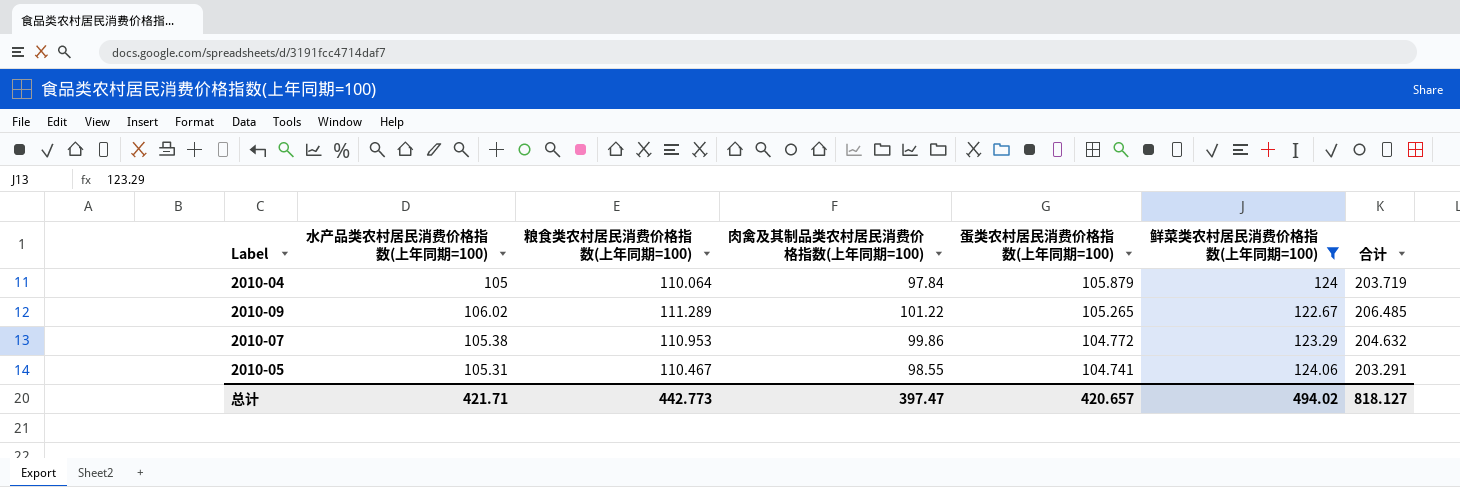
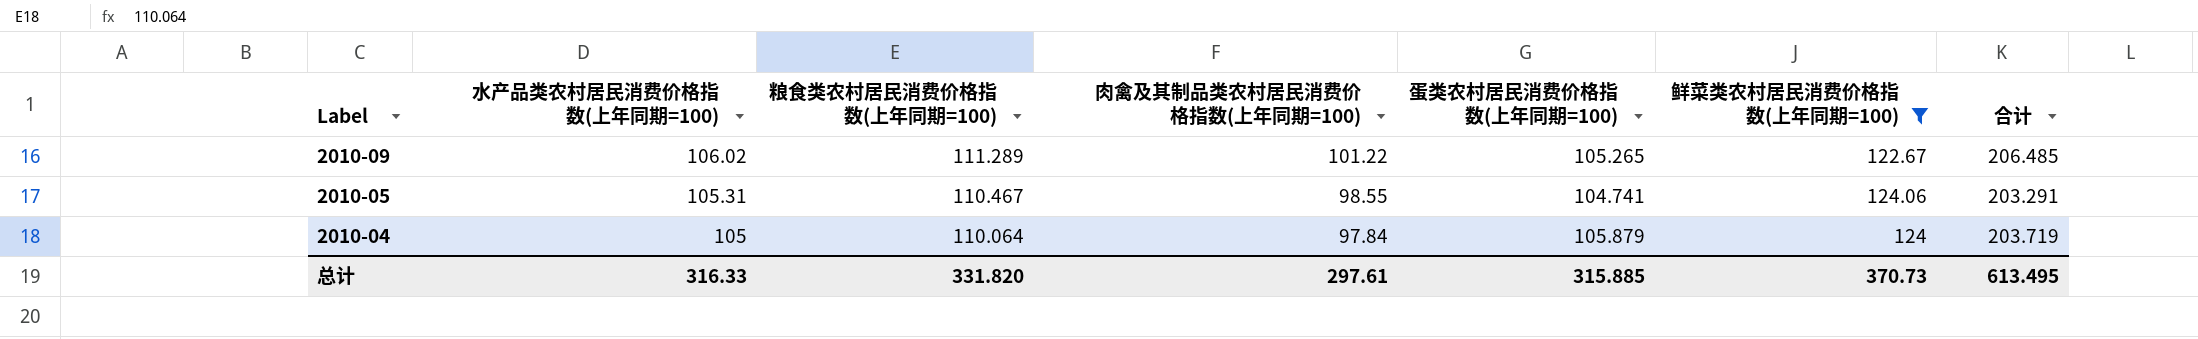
row order: 蛋类农村居民消费价格指数(上年同期=100) descending -> Label descending
row 2010-07: 105.38 | 110.953 | 99.86 | 104.772 | 123.29 | 204.632 -> none
总计 | 水产品类农村居民消费价格指数(上年同期=100): 421.71 -> 316.33
总计 | 粮食类农村居民消费价格指数(上年同期=100): 442.773 -> 331.820
总计 | 肉禽及其制品类农村居民消费价格指数(上年同期=100): 397.47 -> 297.61
总计 | 蛋类农村居民消费价格指数(上年同期=100): 420.657 -> 315.885
总计 | 鲜菜类农村居民消费价格指数(上年同期=100): 494.02 -> 370.73
总计 | 合计: 818.127 -> 613.495

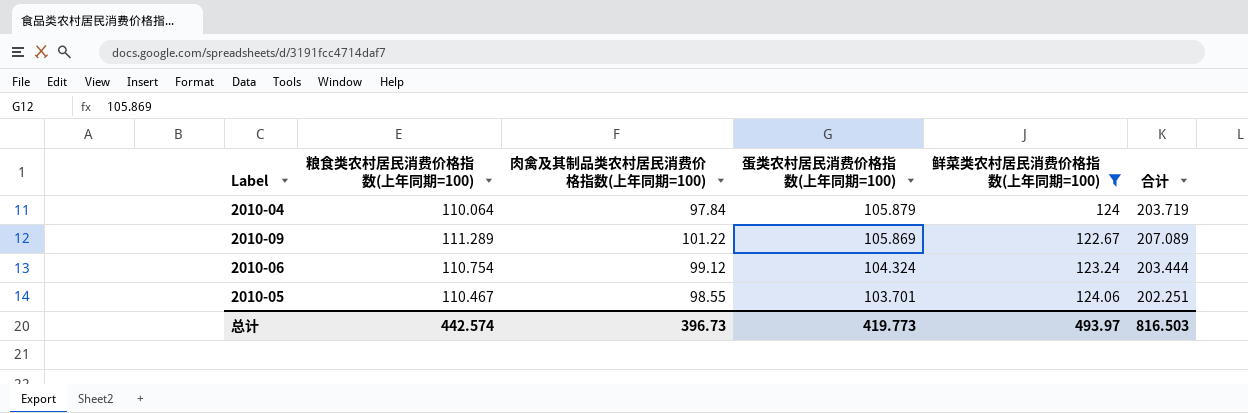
row order: Label descending -> 蛋类农村居民消费价格指数(上年同期=100) descending
column 水产品类农村居民消费价格指数(上年同期=100) | position: 2 -> none
2010-09 | 蛋类农村居民消费价格指数(上年同期=100): 105.265 -> 105.869
2010-09 | 合计: 206.485 -> 207.089
row 2010-06: none -> 110.754 | 99.12 | 104.324 | 123.24 | 203.444
2010-05 | 蛋类农村居民消费价格指数(上年同期=100): 104.741 -> 103.701
2010-05 | 合计: 203.291 -> 202.251
总计 | 粮食类农村居民消费价格指数(上年同期=100): 331.820 -> 442.574
总计 | 肉禽及其制品类农村居民消费价格指数(上年同期=100): 297.61 -> 396.73
总计 | 蛋类农村居民消费价格指数(上年同期=100): 315.885 -> 419.773
总计 | 鲜菜类农村居民消费价格指数(上年同期=100): 370.73 -> 493.97
总计 | 合计: 613.495 -> 816.503

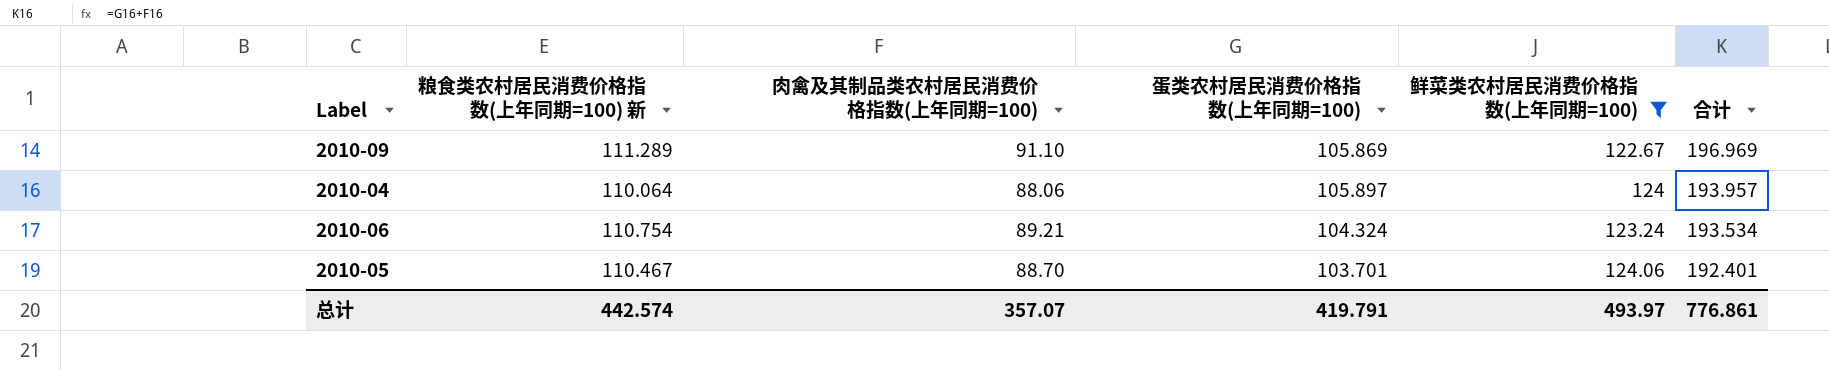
row order: 蛋类农村居民消费价格指数(上年同期=100) descending -> 合计 descending
column name: 粮食类农村居民消费价格指数(上年同期=100) -> 粮食类农村居民消费价格指数(上年同期=100) 新
2010-09 | 肉禽及其制品类农村居民消费价格指数(上年同期=100): 101.22 -> 91.10
2010-09 | 合计: 207.089 -> 196.969
2010-04 | 肉禽及其制品类农村居民消费价格指数(上年同期=100): 97.84 -> 88.06
2010-04 | 蛋类农村居民消费价格指数(上年同期=100): 105.879 -> 105.897
2010-04 | 合计: 203.719 -> 193.957
2010-06 | 肉禽及其制品类农村居民消费价格指数(上年同期=100): 99.12 -> 89.21
2010-06 | 合计: 203.444 -> 193.534
2010-05 | 肉禽及其制品类农村居民消费价格指数(上年同期=100): 98.55 -> 88.70
2010-05 | 合计: 202.251 -> 192.401
总计 | 肉禽及其制品类农村居民消费价格指数(上年同期=100): 396.73 -> 357.07
总计 | 蛋类农村居民消费价格指数(上年同期=100): 419.773 -> 419.791
总计 | 合计: 816.503 -> 776.861

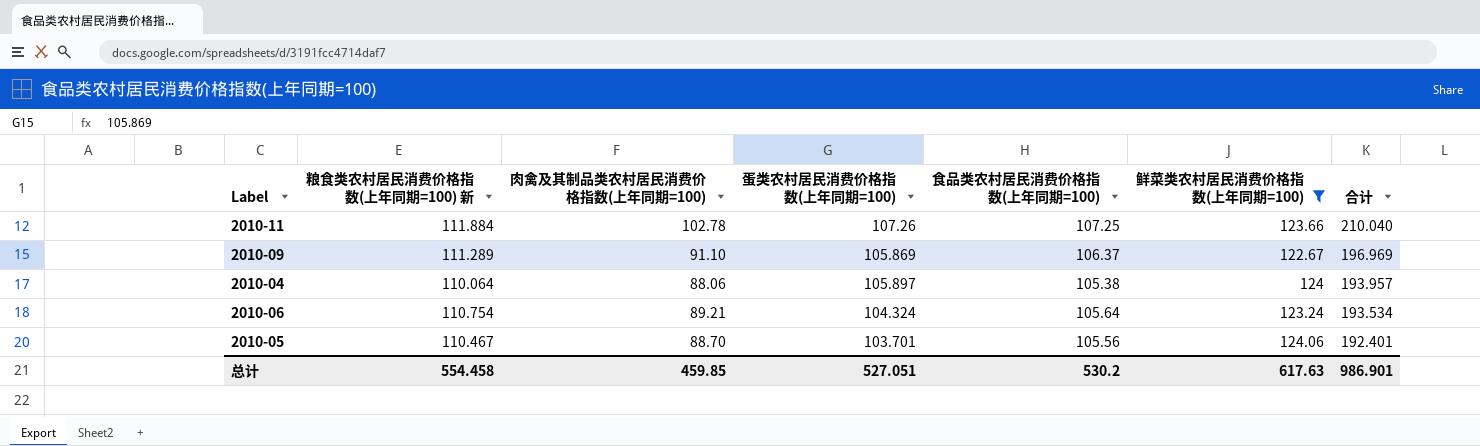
column 食品类农村居民消费价格指数(上年同期=100) | position: none -> 5
row 2010-11: none -> 111.884 | 102.78 | 107.26 | 107.25 | 123.66 | 210.040
总计 | 粮食类农村居民消费价格指数(上年同期=100) 新: 442.574 -> 554.458
总计 | 肉禽及其制品类农村居民消费价格指数(上年同期=100): 357.07 -> 459.85
总计 | 蛋类农村居民消费价格指数(上年同期=100): 419.791 -> 527.051
总计 | 鲜菜类农村居民消费价格指数(上年同期=100): 493.97 -> 617.63
总计 | 合计: 776.861 -> 986.901

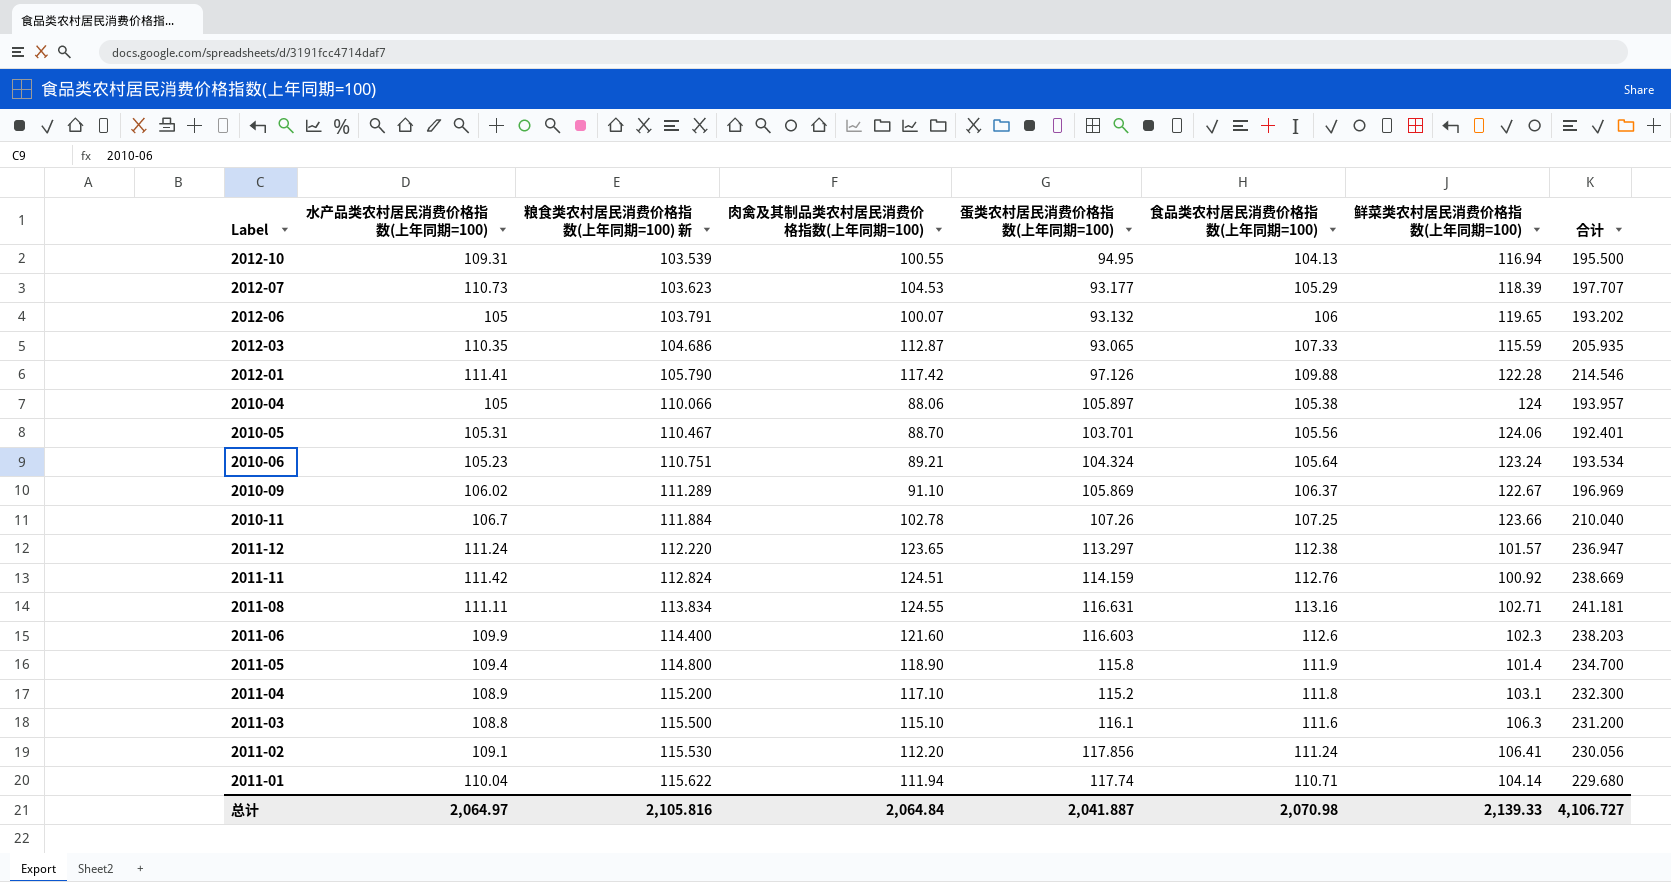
filter: 鲜菜类农村居民消费价格指数(上年同期=100) >= 122.67 -> none
row order: 合计 descending -> 粮食类农村居民消费价格指数(上年同期=100) 新 ascending
column 水产品类农村居民消费价格指数(上年同期=100) | position: none -> 2
2010-04 | 粮食类农村居民消费价格指数(上年同期=100) 新: 110.064 -> 110.066
2010-06 | 粮食类农村居民消费价格指数(上年同期=100) 新: 110.754 -> 110.751
总计 | 粮食类农村居民消费价格指数(上年同期=100) 新: 554.458 -> 2,105.816
总计 | 肉禽及其制品类农村居民消费价格指数(上年同期=100): 459.85 -> 2,064.84
总计 | 蛋类农村居民消费价格指数(上年同期=100): 527.051 -> 2,041.887
总计 | 食品类农村居民消费价格指数(上年同期=100): 530.2 -> 2,070.98
总计 | 鲜菜类农村居民消费价格指数(上年同期=100): 617.63 -> 2,139.33
总计 | 合计: 986.901 -> 4,106.727

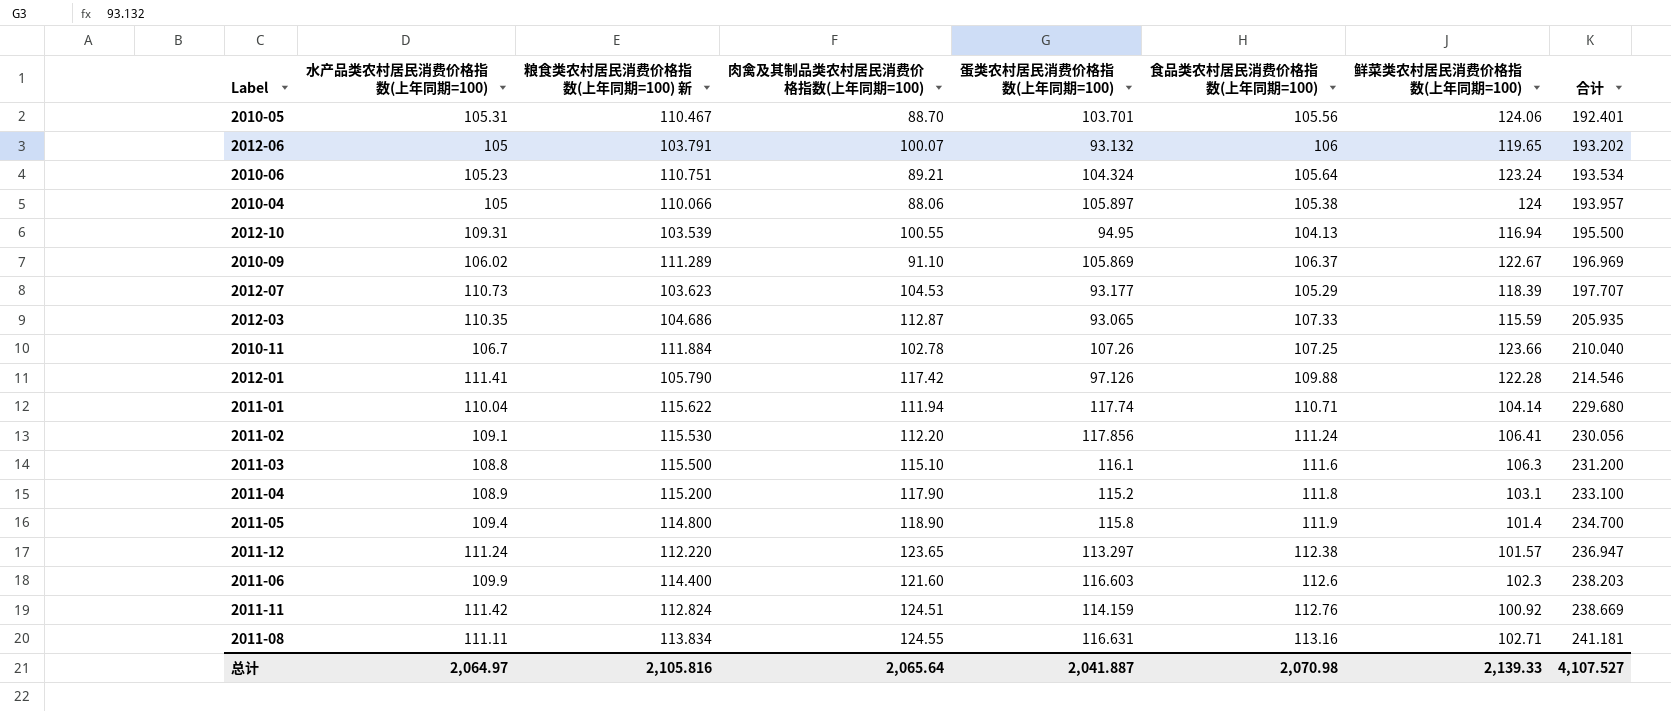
row order: 粮食类农村居民消费价格指数(上年同期=100) 新 ascending -> 合计 ascending
2011-04 | 肉禽及其制品类农村居民消费价格指数(上年同期=100): 117.10 -> 117.90
2011-04 | 合计: 232.300 -> 233.100
总计 | 肉禽及其制品类农村居民消费价格指数(上年同期=100): 2,064.84 -> 2,065.64
总计 | 合计: 4,106.727 -> 4,107.527

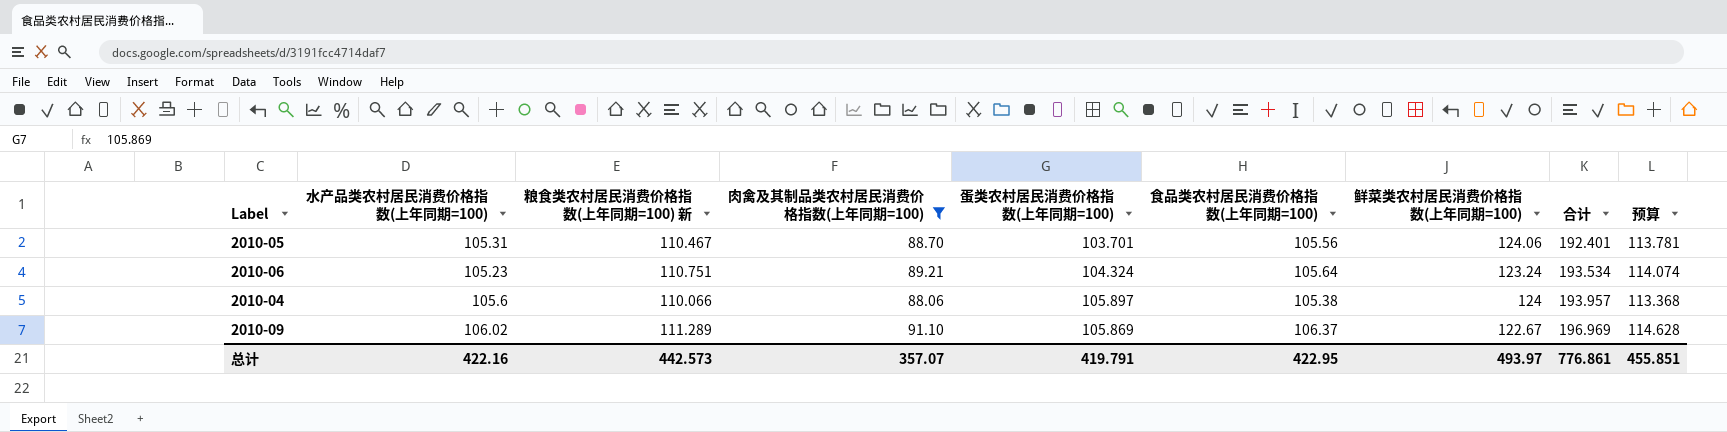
filter: none -> 肉禽及其制品类农村居民消费价格指数(上年同期=100) <= 91.10
column 预算 | formula: none -> [粮食类农村居民消费价格指数(上年同期=100) 新] * 1.03
2010-04 | 水产品类农村居民消费价格指数(上年同期=100): 105 -> 105.6
总计 | 水产品类农村居民消费价格指数(上年同期=100): 2,064.97 -> 422.16
总计 | 粮食类农村居民消费价格指数(上年同期=100) 新: 2,105.816 -> 442.573
总计 | 肉禽及其制品类农村居民消费价格指数(上年同期=100): 2,065.64 -> 357.07
总计 | 蛋类农村居民消费价格指数(上年同期=100): 2,041.887 -> 419.791
总计 | 食品类农村居民消费价格指数(上年同期=100): 2,070.98 -> 422.95
总计 | 鲜菜类农村居民消费价格指数(上年同期=100): 2,139.33 -> 493.97
总计 | 合计: 4,107.527 -> 776.861

